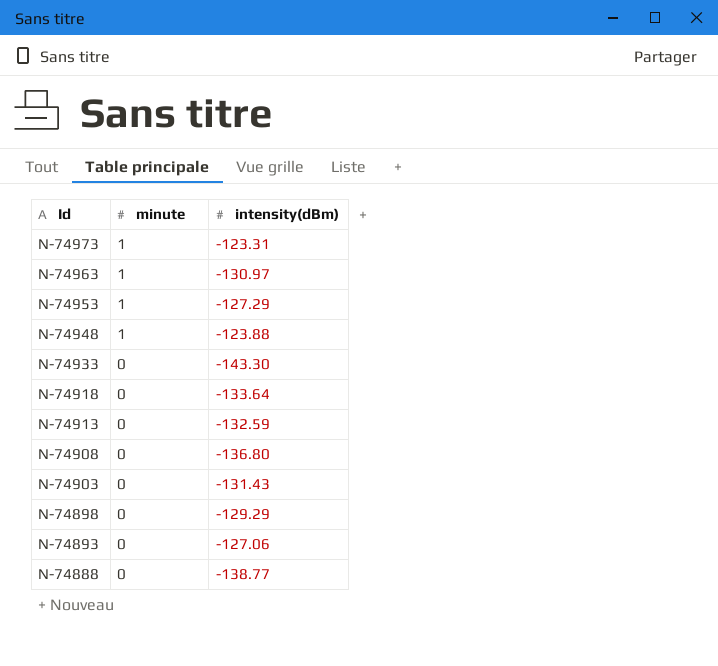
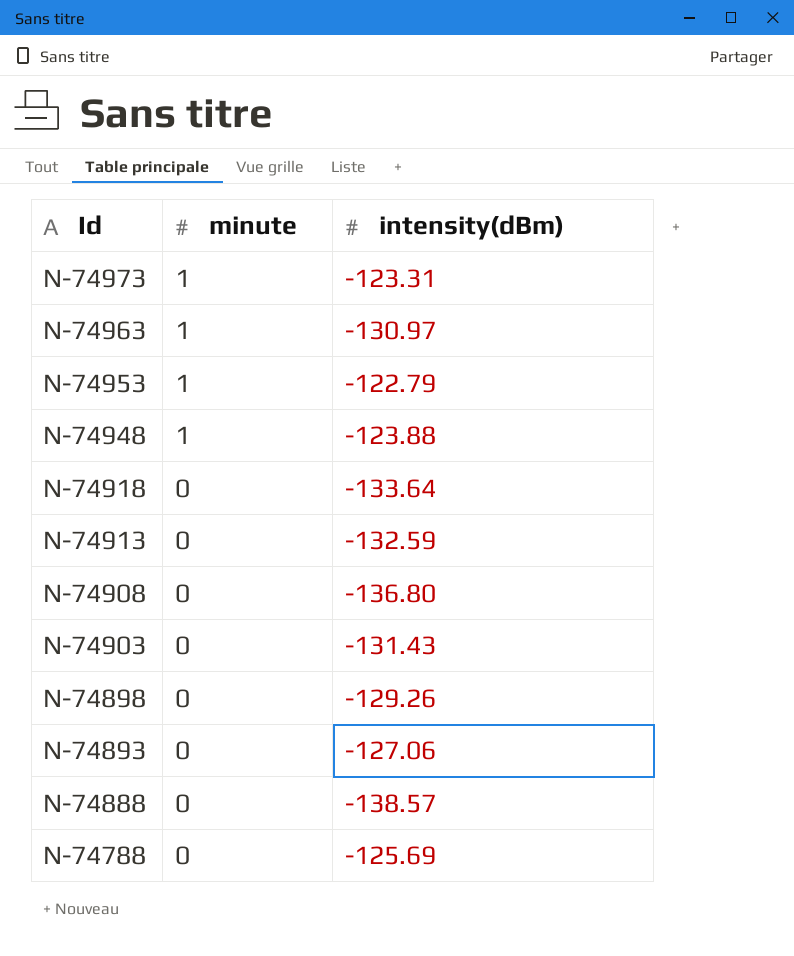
row N-74933: 0 | -143.30 -> none
N-74953 | intensity(dBm): -127.29 -> -122.79
N-74898 | intensity(dBm): -129.29 -> -129.26
N-74888 | intensity(dBm): -138.77 -> -138.57
row N-74788: none -> 0 | -125.69

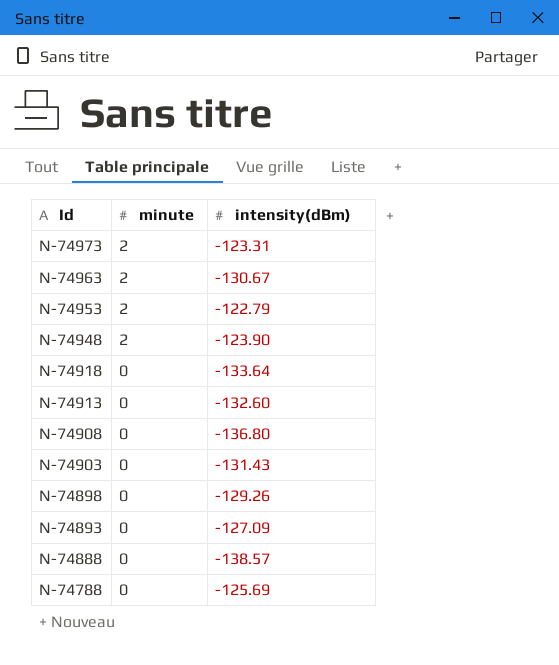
N-74973 | minute: 1 -> 2
N-74963 | minute: 1 -> 2
N-74963 | intensity(dBm): -130.97 -> -130.67
N-74953 | minute: 1 -> 2
N-74948 | minute: 1 -> 2
N-74948 | intensity(dBm): -123.88 -> -123.90
N-74913 | intensity(dBm): -132.59 -> -132.60
N-74893 | intensity(dBm): -127.06 -> -127.09

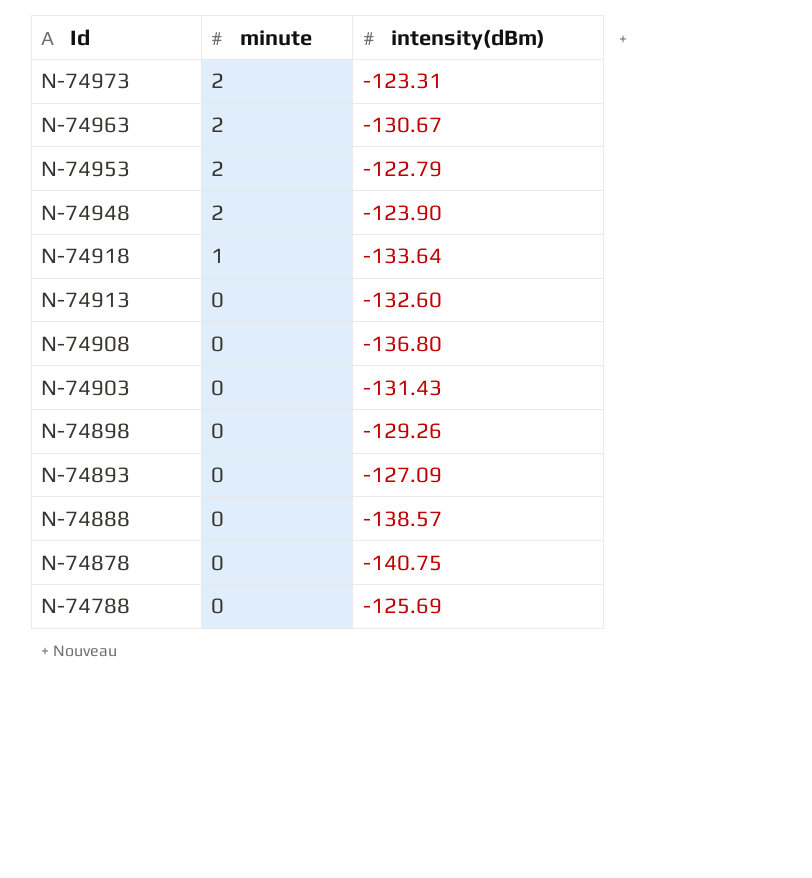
N-74918 | minute: 0 -> 1
row N-74878: none -> 0 | -140.75

